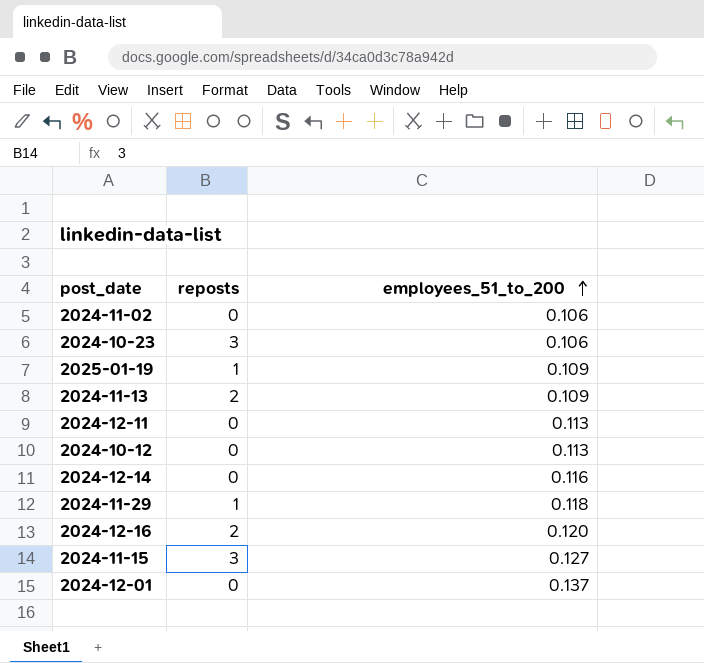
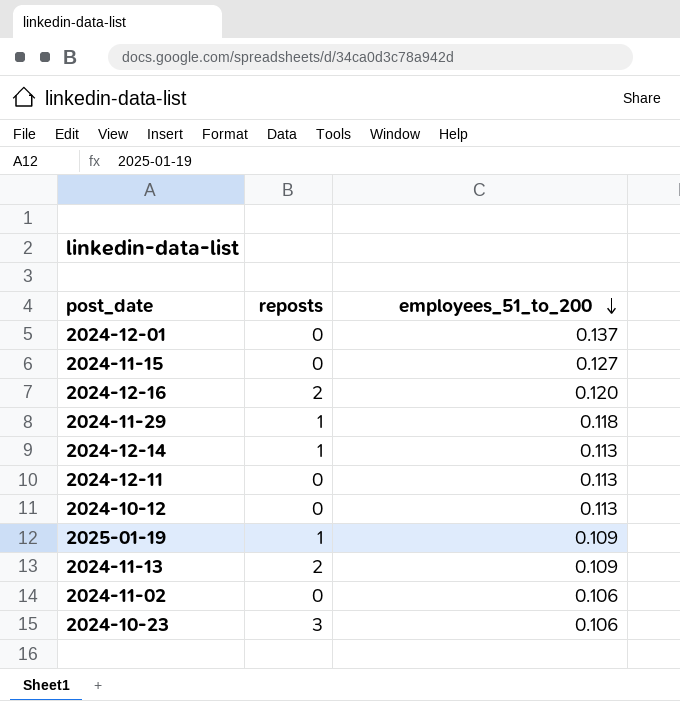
row order: employees_51_to_200 ascending -> employees_51_to_200 descending
2024-11-15 | reposts: 3 -> 0
2024-12-14 | reposts: 0 -> 1
2024-12-14 | employees_51_to_200: 0.116 -> 0.113

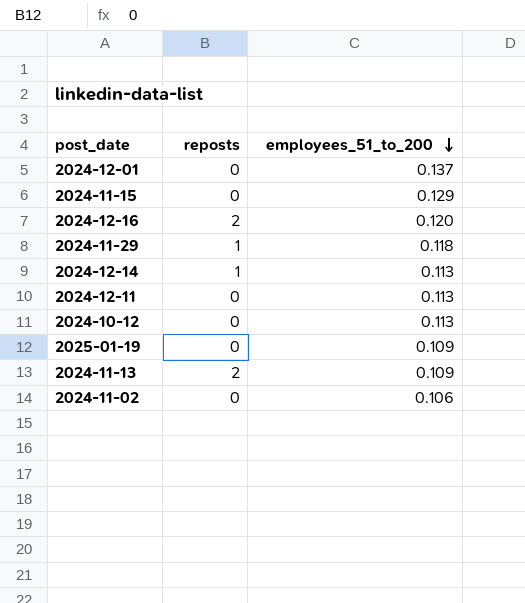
row 2024-10-23: 3 | 0.106 -> none
2024-11-15 | employees_51_to_200: 0.127 -> 0.129
2025-01-19 | reposts: 1 -> 0

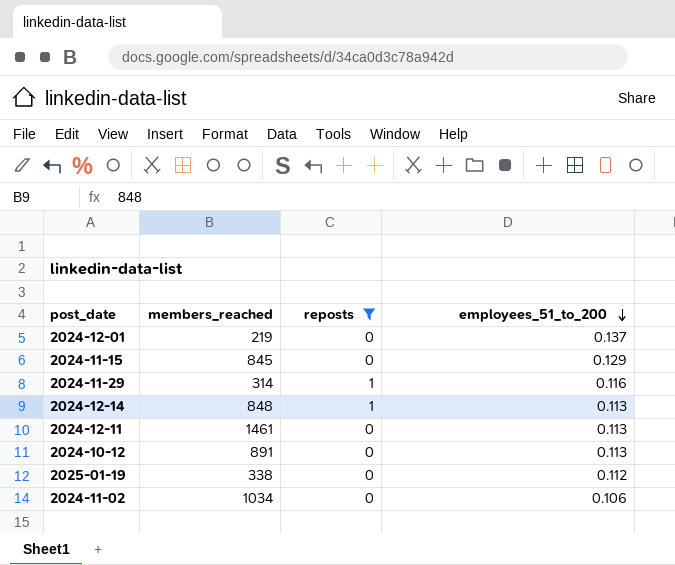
filter: none -> reposts != 2
column members_reached | position: none -> 2
2024-11-29 | employees_51_to_200: 0.118 -> 0.116
2025-01-19 | employees_51_to_200: 0.109 -> 0.112

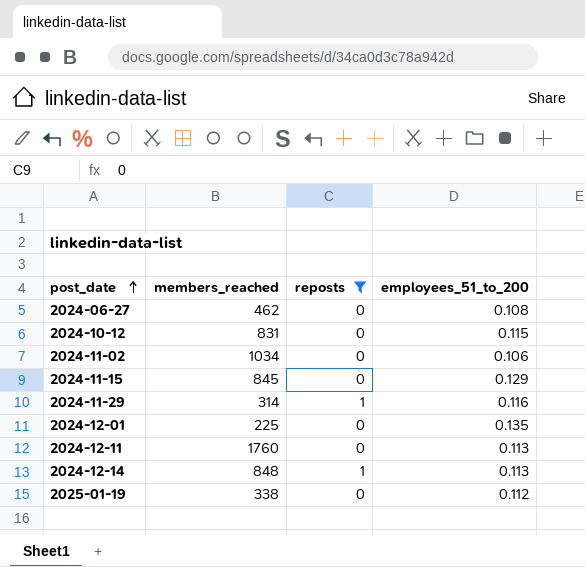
row order: employees_51_to_200 descending -> post_date ascending
row 2024-06-27: none -> 462 | 0 | 0.108
2024-10-12 | members_reached: 891 -> 831
2024-10-12 | employees_51_to_200: 0.113 -> 0.115
2024-12-01 | members_reached: 219 -> 225
2024-12-01 | employees_51_to_200: 0.137 -> 0.135
2024-12-11 | members_reached: 1461 -> 1760

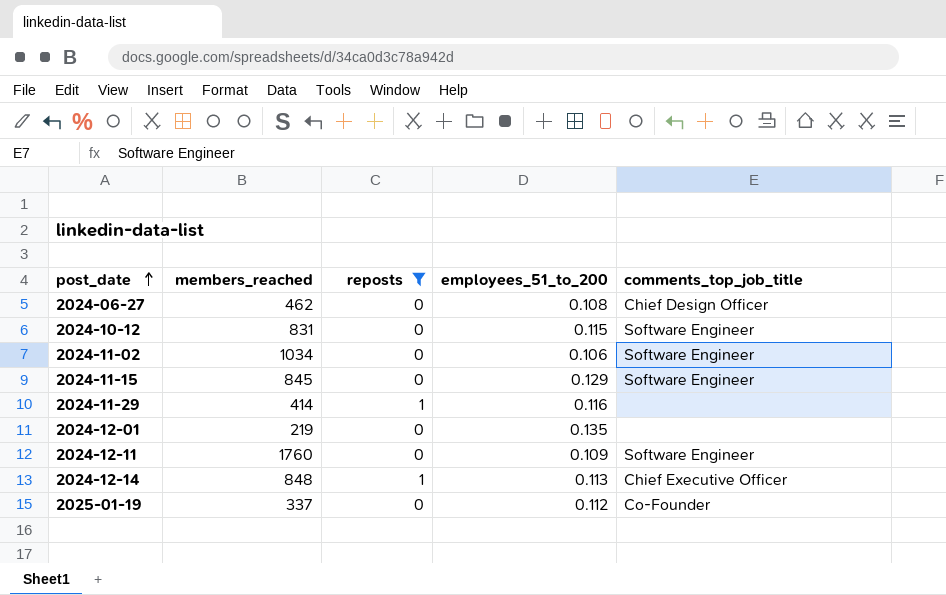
column comments_top_job_title | position: none -> 5
2024-11-29 | members_reached: 314 -> 414
2024-12-01 | members_reached: 225 -> 219
2024-12-11 | employees_51_to_200: 0.113 -> 0.109
2025-01-19 | members_reached: 338 -> 337

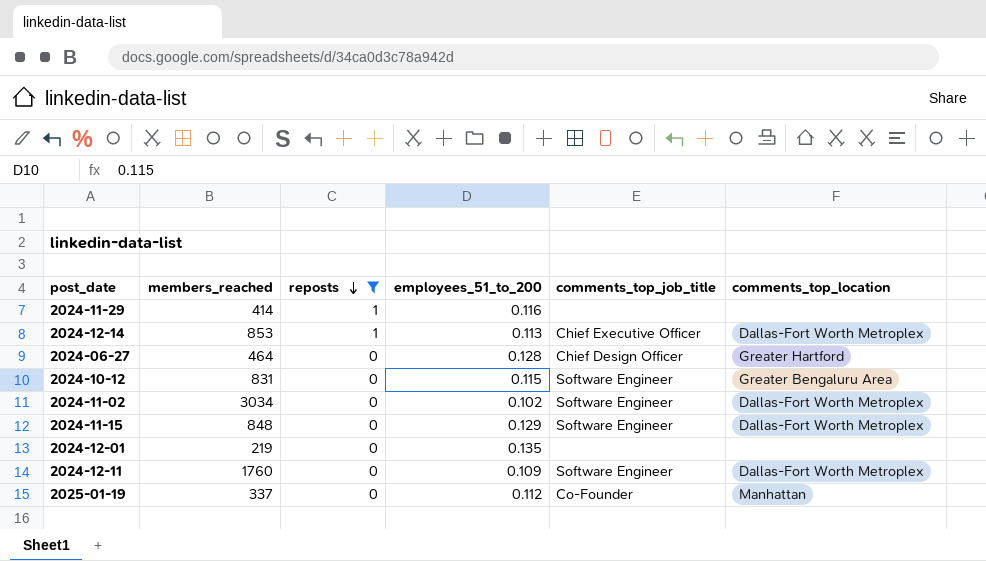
row order: post_date ascending -> reposts descending
column comments_top_location | position: none -> 6
2024-12-14 | members_reached: 848 -> 853
2024-06-27 | members_reached: 462 -> 464
2024-06-27 | employees_51_to_200: 0.108 -> 0.128
2024-11-02 | members_reached: 1034 -> 3034
2024-11-02 | employees_51_to_200: 0.106 -> 0.102
2024-11-15 | members_reached: 845 -> 848

